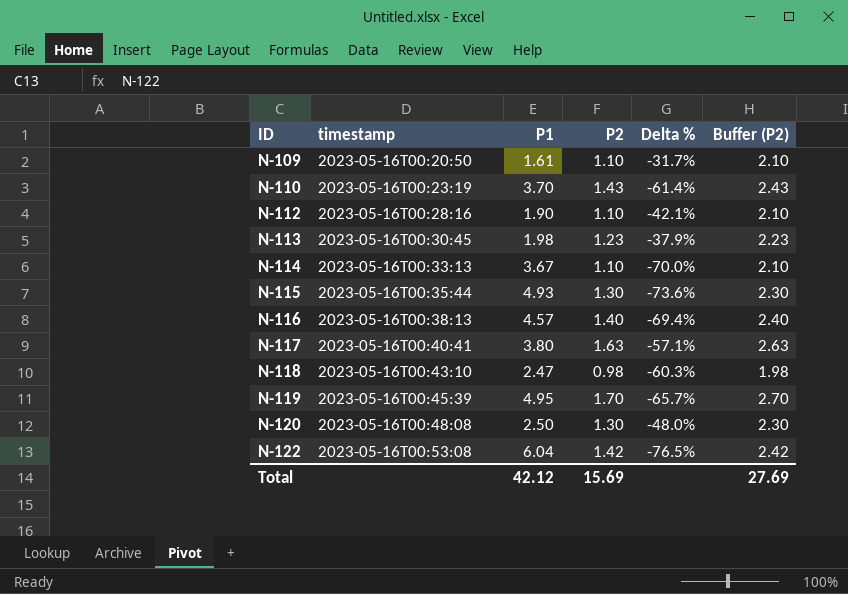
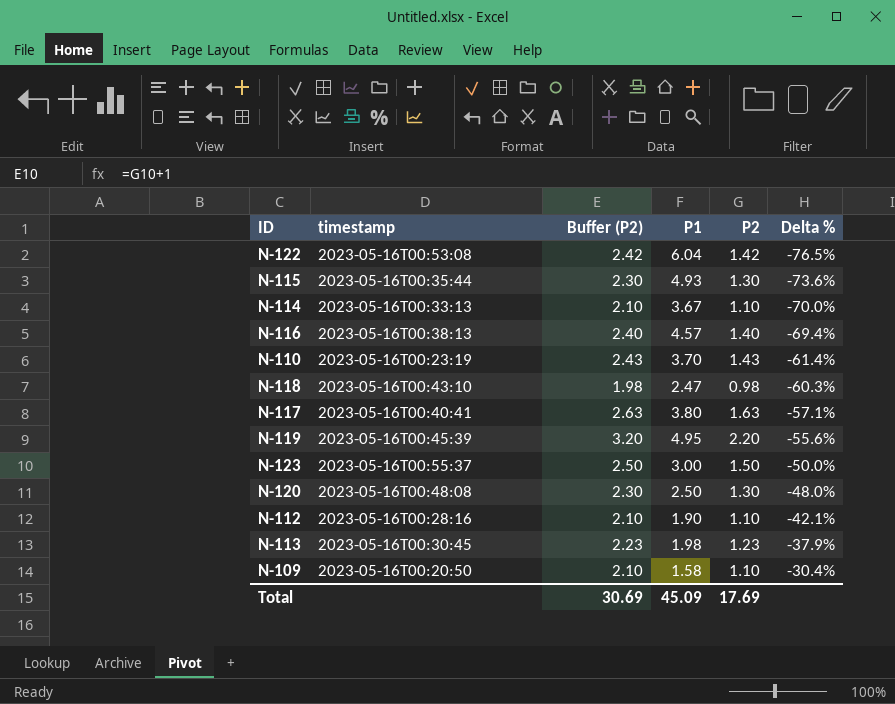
row order: ID ascending -> Delta % ascending
column Buffer (P2) | position: 6 -> 3
N-119 | Buffer (P2): 2.70 -> 3.20
N-119 | P2: 1.70 -> 2.20
N-119 | Delta %: -65.7% -> -55.6%
row N-123: none -> 2023-05-16T00:55:37 | 2.50 | 3.00 | 1.50 | -50.0%
N-109 | P1: 1.61 -> 1.58
N-109 | Delta %: -31.7% -> -30.4%
Total | Buffer (P2): 27.69 -> 30.69
Total | P1: 42.12 -> 45.09
Total | P2: 15.69 -> 17.69

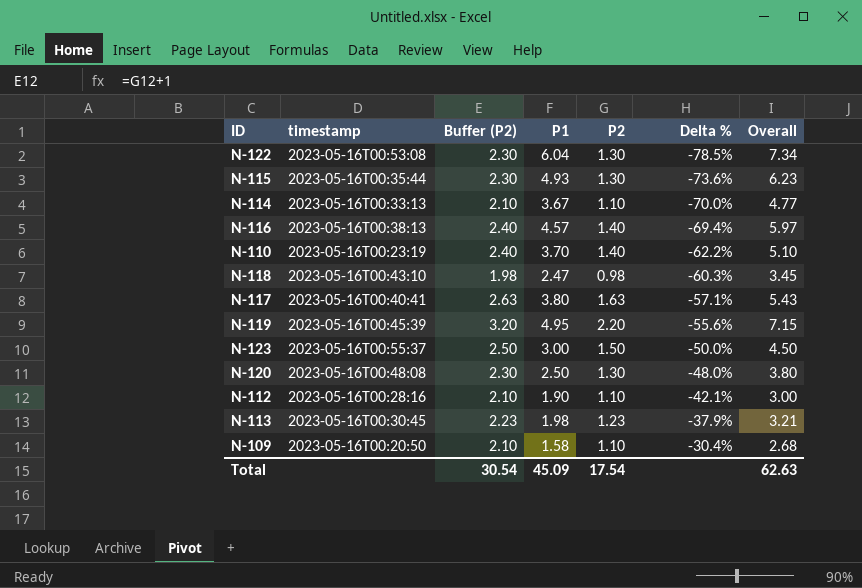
column Overall | formula: none -> [P1] + [P2]
N-122 | Buffer (P2): 2.42 -> 2.30
N-122 | P2: 1.42 -> 1.30
N-122 | Delta %: -76.5% -> -78.5%
N-110 | Buffer (P2): 2.43 -> 2.40
N-110 | P2: 1.43 -> 1.40
N-110 | Delta %: -61.4% -> -62.2%
Total | Buffer (P2): 30.69 -> 30.54
Total | P2: 17.69 -> 17.54

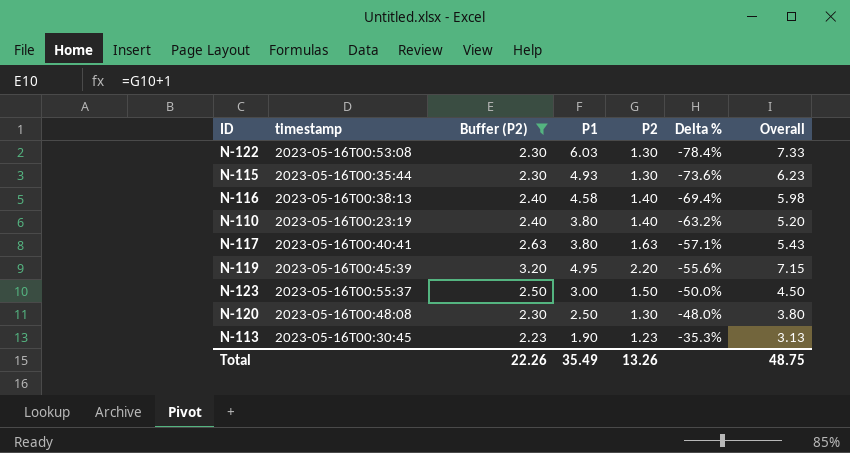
filter: none -> Buffer (P2) >= 2.23
N-122 | P1: 6.04 -> 6.03
N-122 | Delta %: -78.5% -> -78.4%
N-122 | Overall: 7.34 -> 7.33
N-116 | P1: 4.57 -> 4.58
N-116 | Overall: 5.97 -> 5.98
N-110 | P1: 3.70 -> 3.80
N-110 | Delta %: -62.2% -> -63.2%
N-110 | Overall: 5.10 -> 5.20
N-113 | P1: 1.98 -> 1.90
N-113 | Delta %: -37.9% -> -35.3%
N-113 | Overall: 3.21 -> 3.13
Total | Buffer (P2): 30.54 -> 22.26
Total | P1: 45.09 -> 35.49
Total | P2: 17.54 -> 13.26
Total | Overall: 62.63 -> 48.75

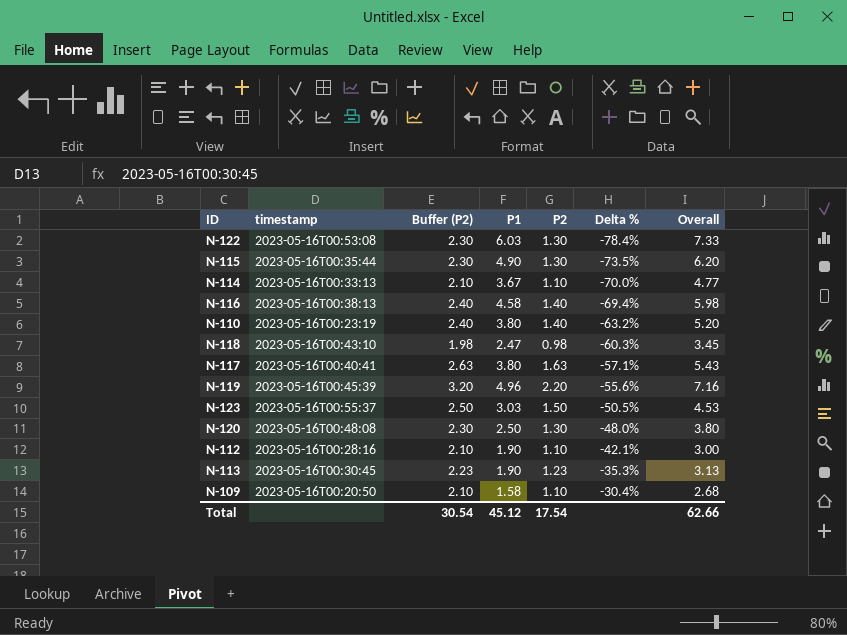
filter: Buffer (P2) >= 2.23 -> none
N-115 | P1: 4.93 -> 4.90
N-115 | Delta %: -73.6% -> -73.5%
N-115 | Overall: 6.23 -> 6.20
N-119 | P1: 4.95 -> 4.96
N-119 | Overall: 7.15 -> 7.16
N-123 | P1: 3.00 -> 3.03
N-123 | Delta %: -50.0% -> -50.5%
N-123 | Overall: 4.50 -> 4.53
Total | Buffer (P2): 22.26 -> 30.54
Total | P1: 35.49 -> 45.12
Total | P2: 13.26 -> 17.54
Total | Overall: 48.75 -> 62.66

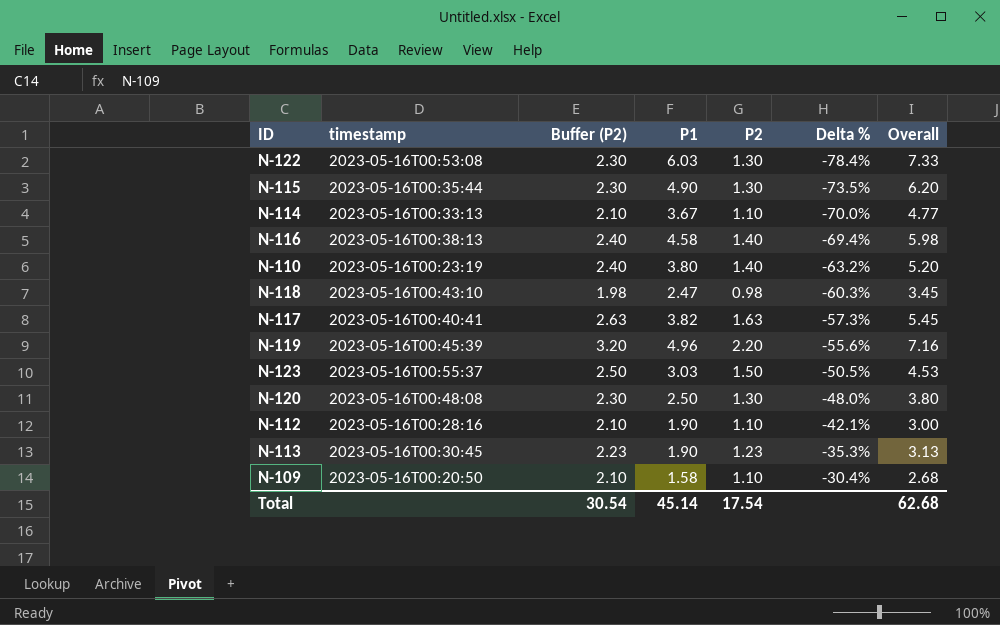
N-117 | P1: 3.80 -> 3.82
N-117 | Delta %: -57.1% -> -57.3%
N-117 | Overall: 5.43 -> 5.45
Total | P1: 45.12 -> 45.14
Total | Overall: 62.66 -> 62.68

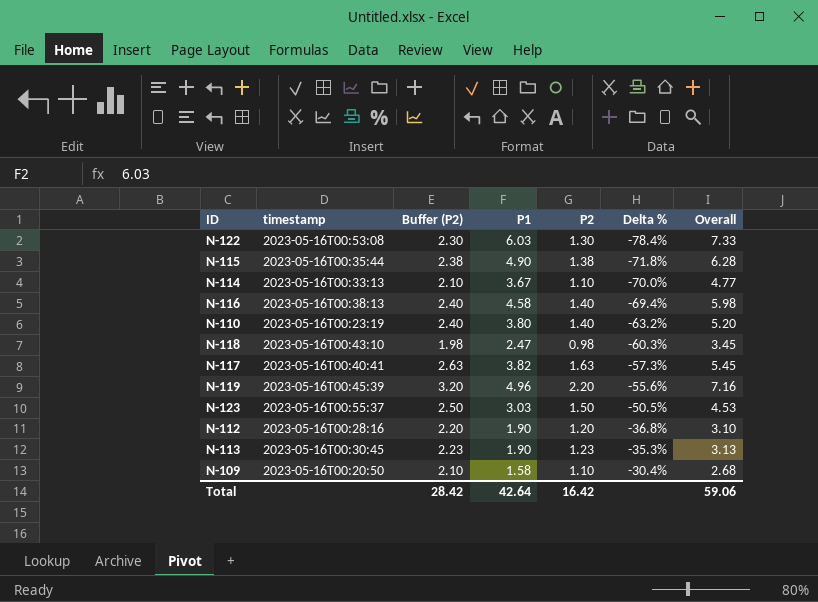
row N-120: 2023-05-16T00:48:08 | 2.30 | 2.50 | 1.30 | -48.0% | 3.80 -> none
N-115 | Buffer (P2): 2.30 -> 2.38
N-115 | P2: 1.30 -> 1.38
N-115 | Delta %: -73.5% -> -71.8%
N-115 | Overall: 6.20 -> 6.28
N-112 | Buffer (P2): 2.10 -> 2.20
N-112 | P2: 1.10 -> 1.20
N-112 | Delta %: -42.1% -> -36.8%
N-112 | Overall: 3.00 -> 3.10
Total | Buffer (P2): 30.54 -> 28.42
Total | P1: 45.14 -> 42.64
Total | P2: 17.54 -> 16.42
Total | Overall: 62.68 -> 59.06

